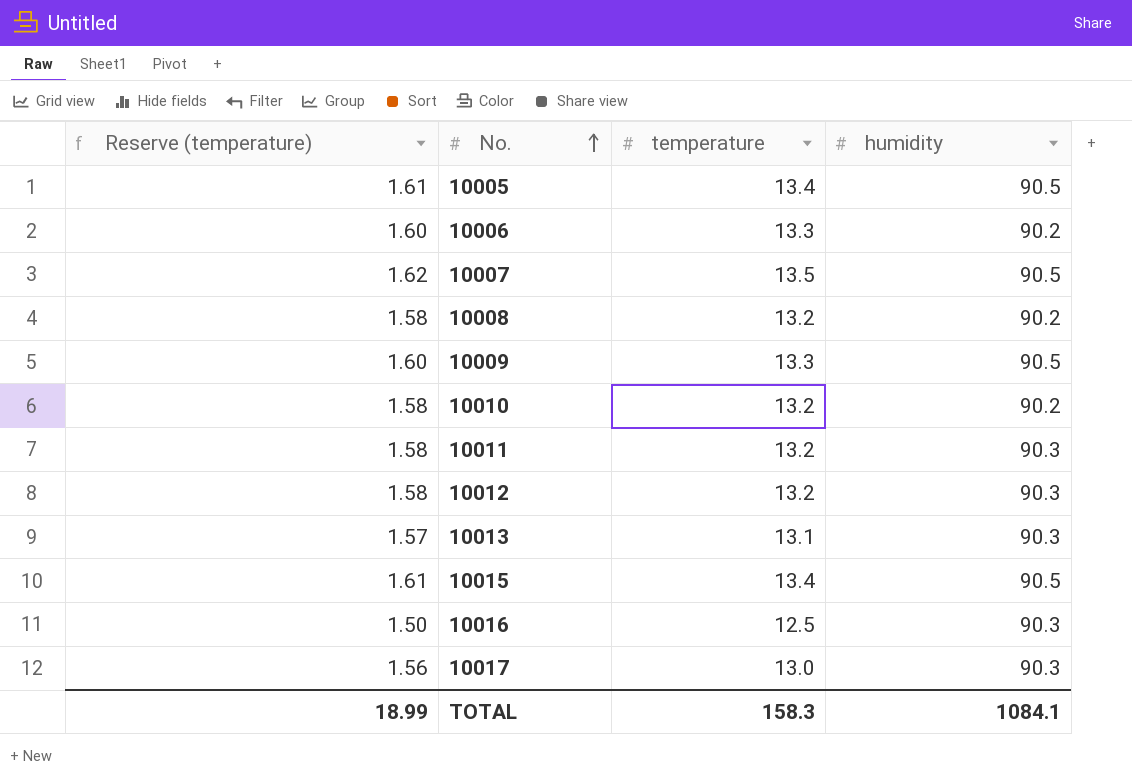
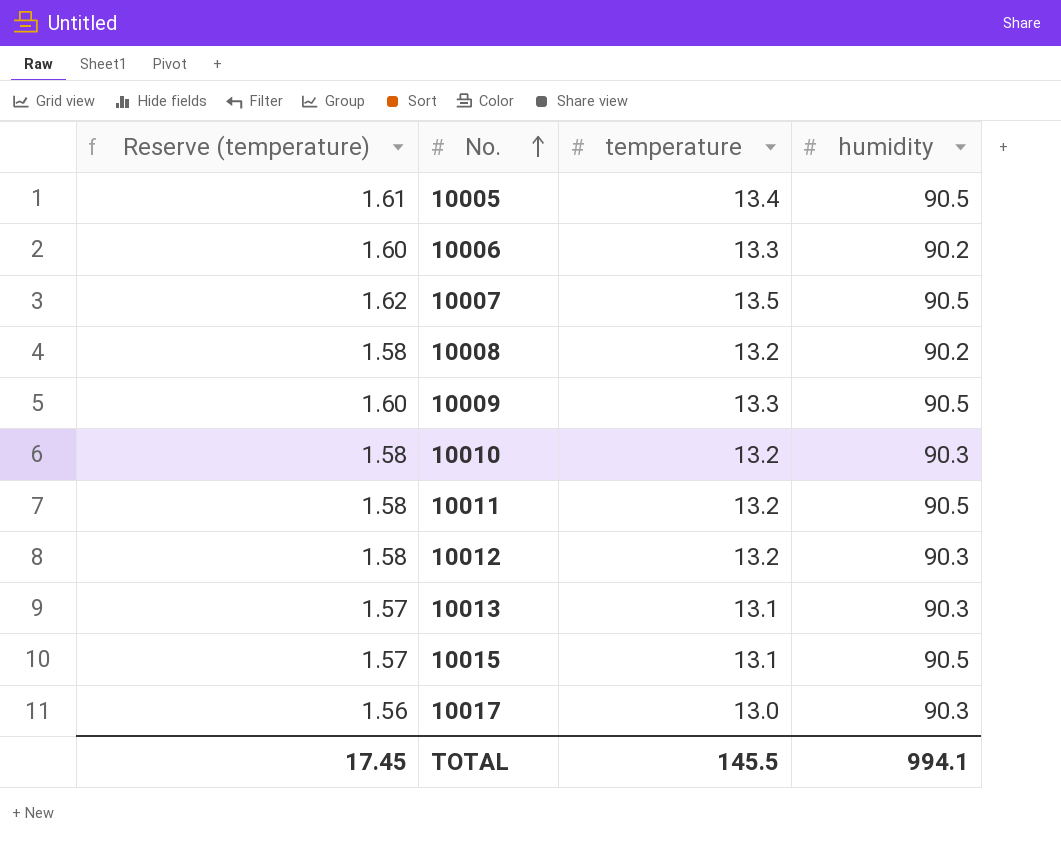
row 10016: 1.50 | 12.5 | 90.3 -> none
10010 | humidity: 90.2 -> 90.3
10011 | humidity: 90.3 -> 90.5
10015 | Reserve (temperature): 1.61 -> 1.57
10015 | temperature: 13.4 -> 13.1
TOTAL | Reserve (temperature): 18.99 -> 17.45
TOTAL | temperature: 158.3 -> 145.5
TOTAL | humidity: 1084.1 -> 994.1

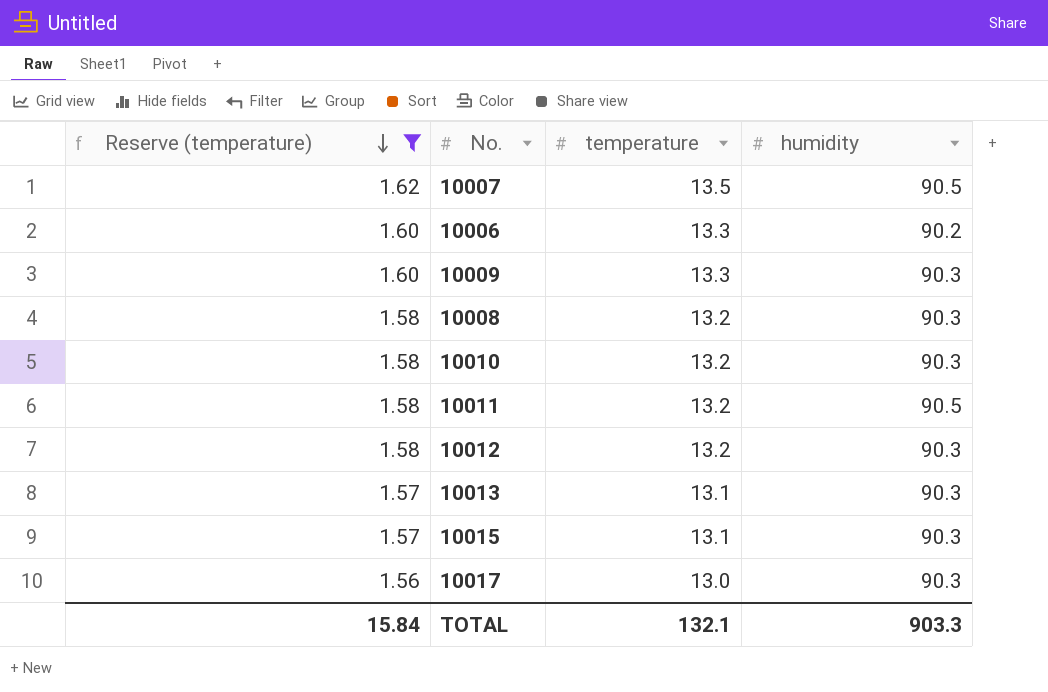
filter: none -> Reserve (temperature) != 1.61
row order: No. ascending -> Reserve (temperature) descending
10009 | humidity: 90.5 -> 90.3
10008 | humidity: 90.2 -> 90.3
10015 | humidity: 90.5 -> 90.3
TOTAL | Reserve (temperature): 17.45 -> 15.84
TOTAL | temperature: 145.5 -> 132.1
TOTAL | humidity: 994.1 -> 903.3

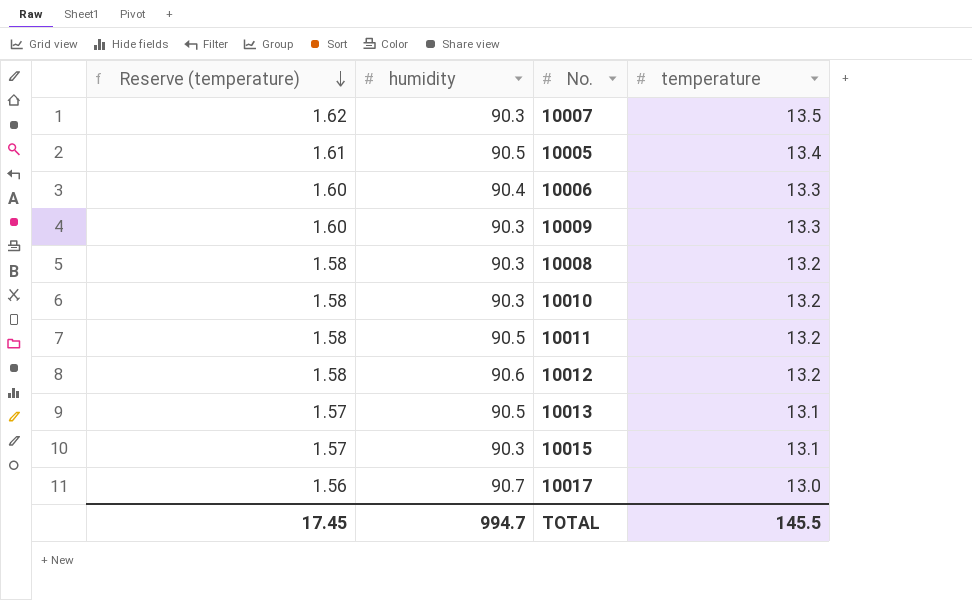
filter: Reserve (temperature) != 1.61 -> none
column humidity | position: 4 -> 2
10007 | humidity: 90.5 -> 90.3
10006 | humidity: 90.2 -> 90.4
10012 | humidity: 90.3 -> 90.6
10013 | humidity: 90.3 -> 90.5
10017 | humidity: 90.3 -> 90.7
TOTAL | Reserve (temperature): 15.84 -> 17.45
TOTAL | humidity: 903.3 -> 994.7
TOTAL | temperature: 132.1 -> 145.5

